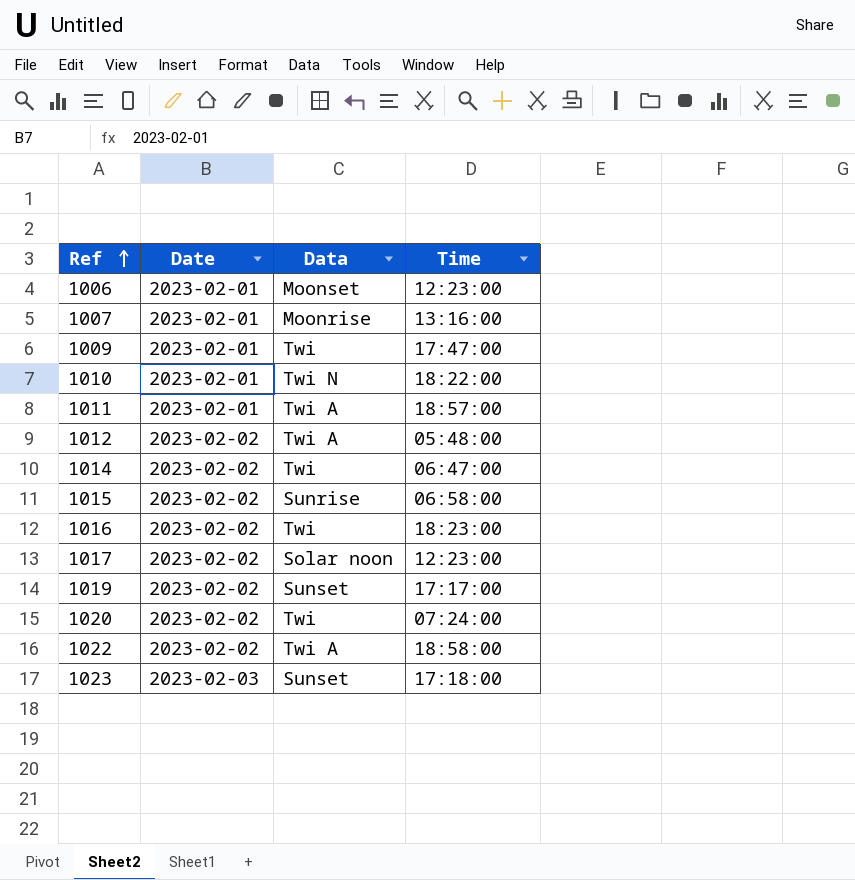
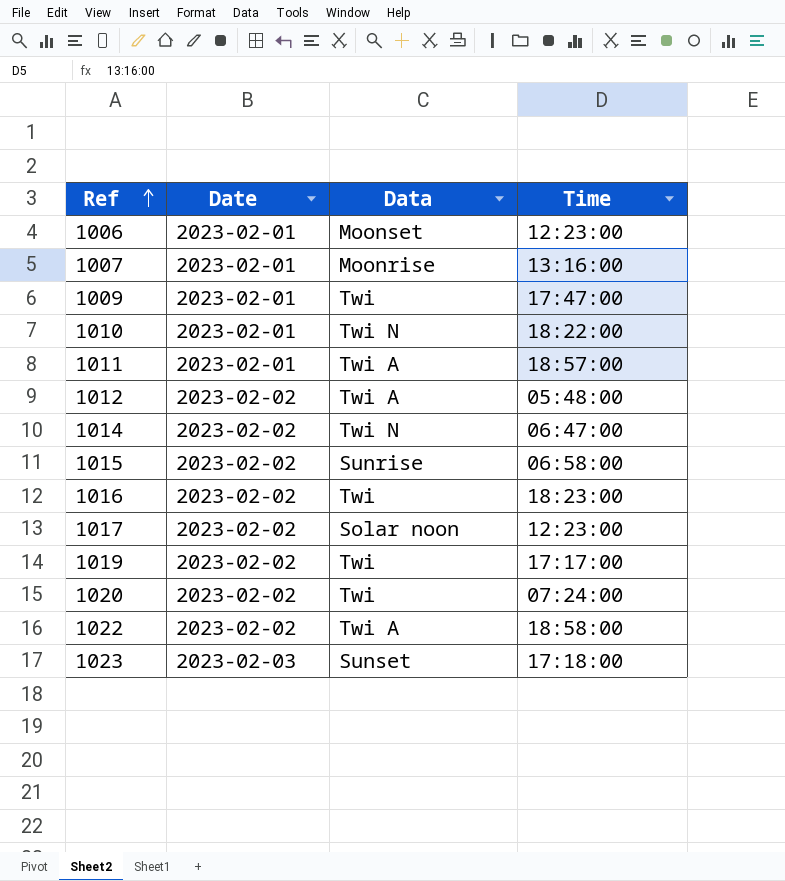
1014 | Data: Twi -> Twi N
1019 | Data: Sunset -> Twi

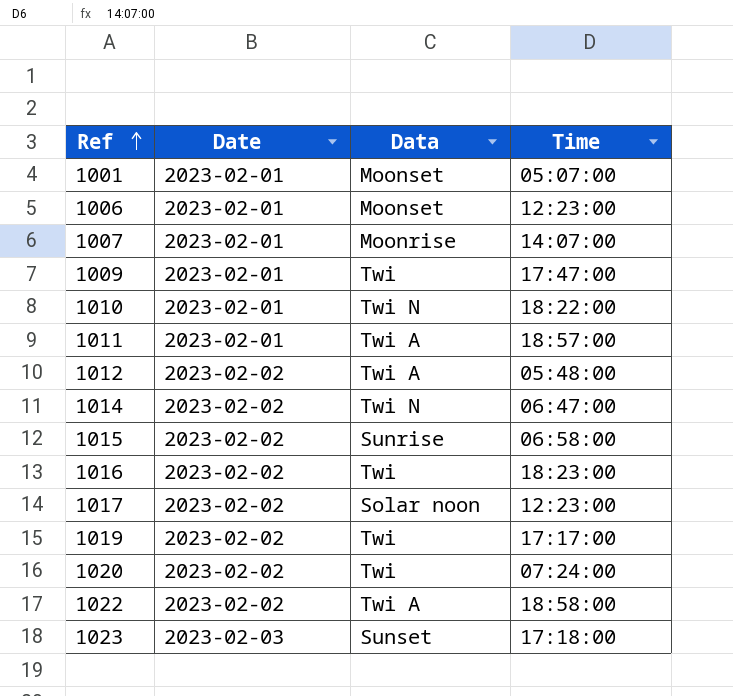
row 1001: none -> 2023-02-01 | Moonset | 05:07:00
1007 | Time: 13:16:00 -> 14:07:00

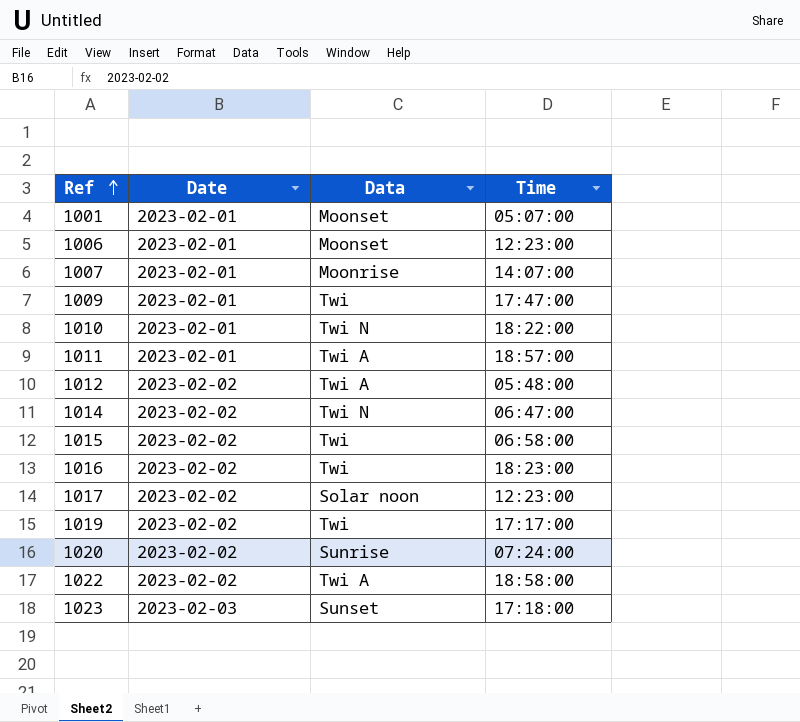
1015 | Data: Sunrise -> Twi
1020 | Data: Twi -> Sunrise

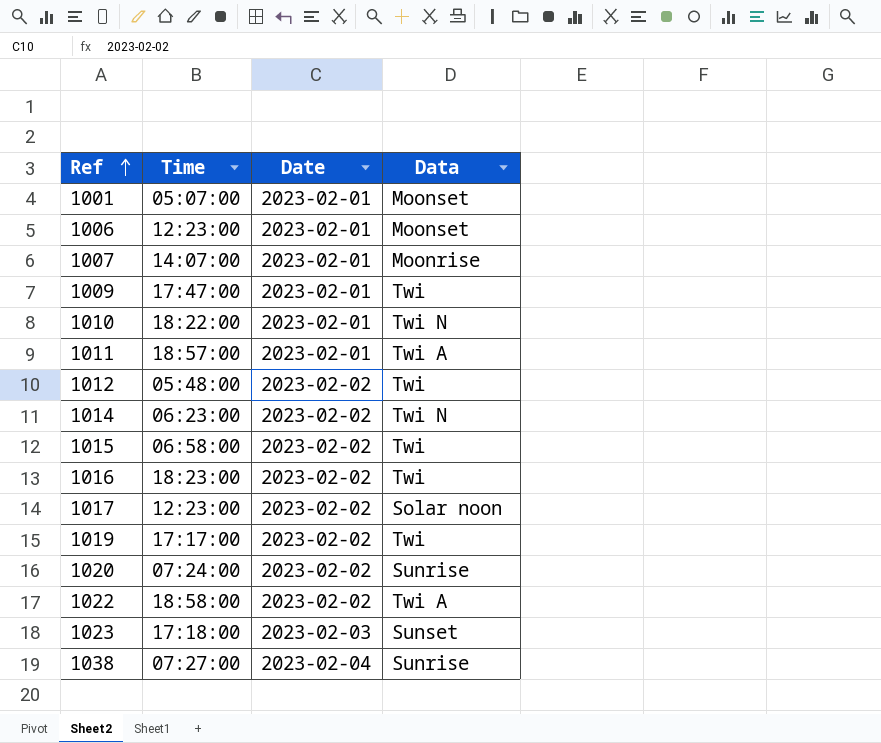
column Time | position: 4 -> 2
1012 | Data: Twi A -> Twi
1014 | Time: 06:47:00 -> 06:23:00
row 1038: none -> 07:27:00 | 2023-02-04 | Sunrise

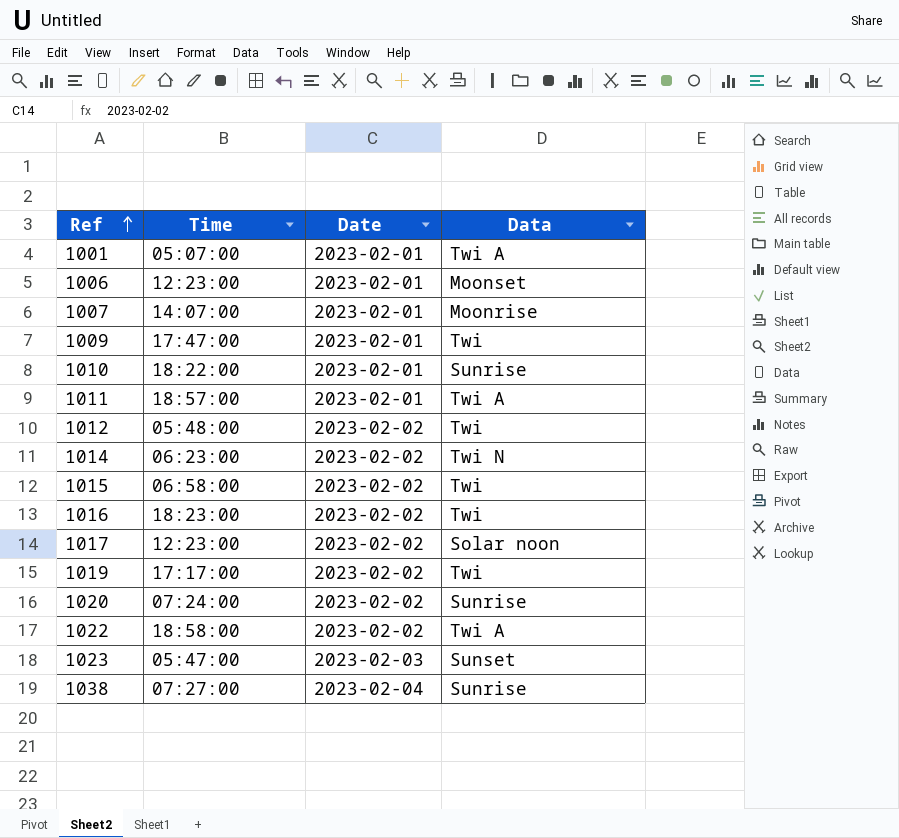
1001 | Data: Moonset -> Twi A
1010 | Data: Twi N -> Sunrise
1023 | Time: 17:18:00 -> 05:47:00

